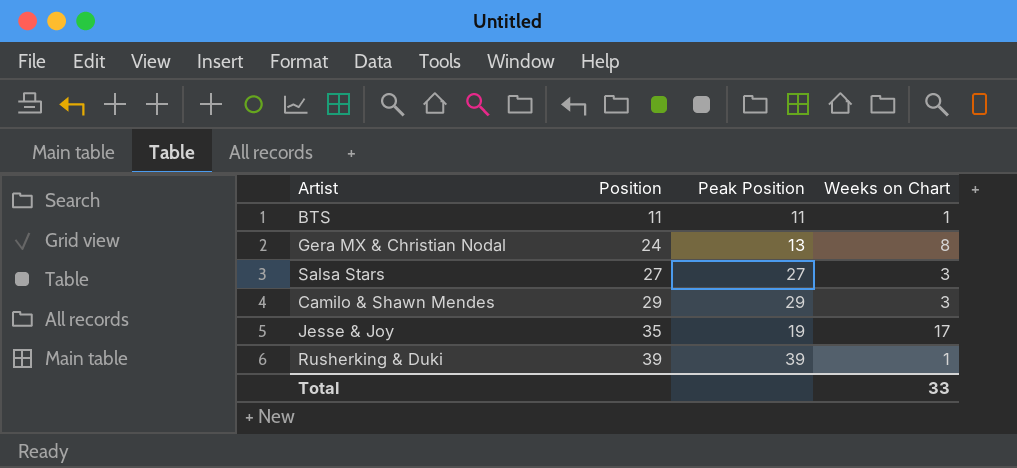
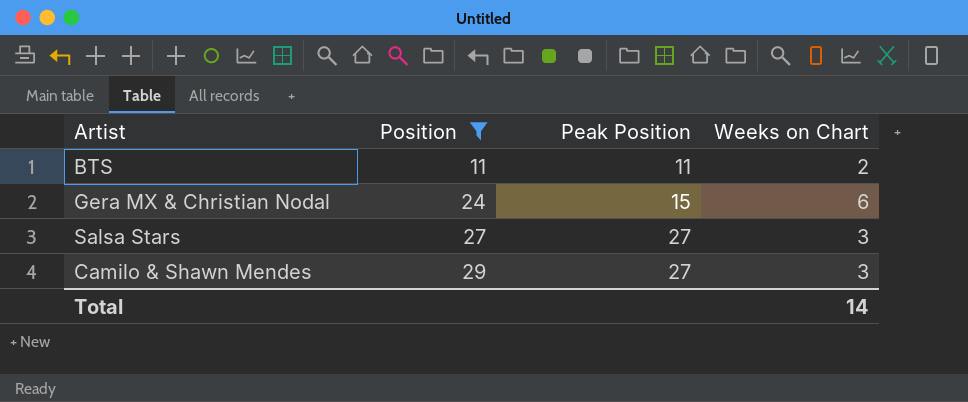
filter: none -> Position <= 29
BTS | Weeks on Chart: 1 -> 2
Gera MX & Christian Nodal | Peak Position: 13 -> 15
Gera MX & Christian Nodal | Weeks on Chart: 8 -> 6
Camilo & Shawn Mendes | Peak Position: 29 -> 27
Total | Weeks on Chart: 33 -> 14

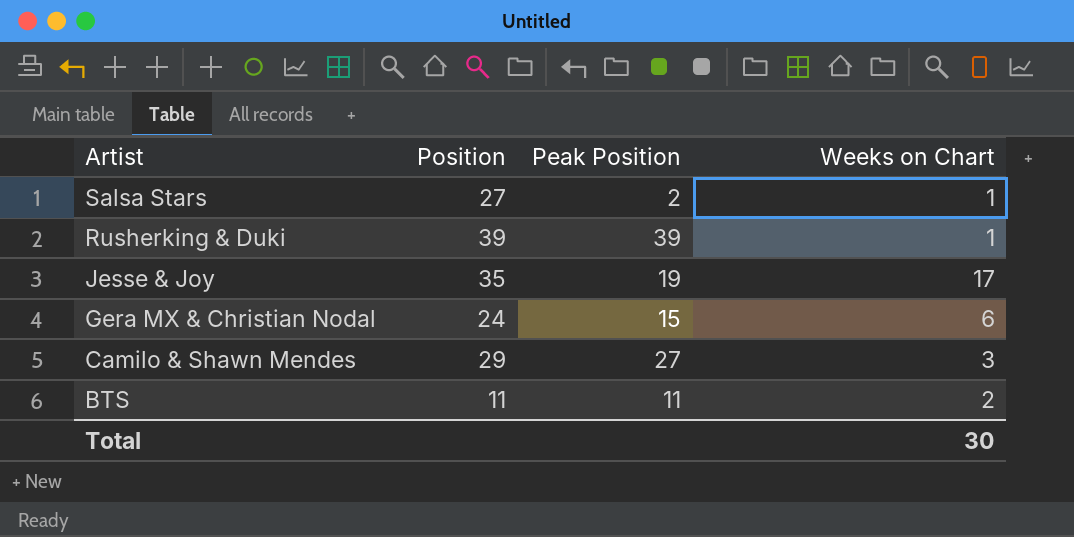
filter: Position <= 29 -> none
row order: Position ascending -> Artist descending
Salsa Stars | Peak Position: 27 -> 2
Salsa Stars | Weeks on Chart: 3 -> 1
Total | Weeks on Chart: 14 -> 30

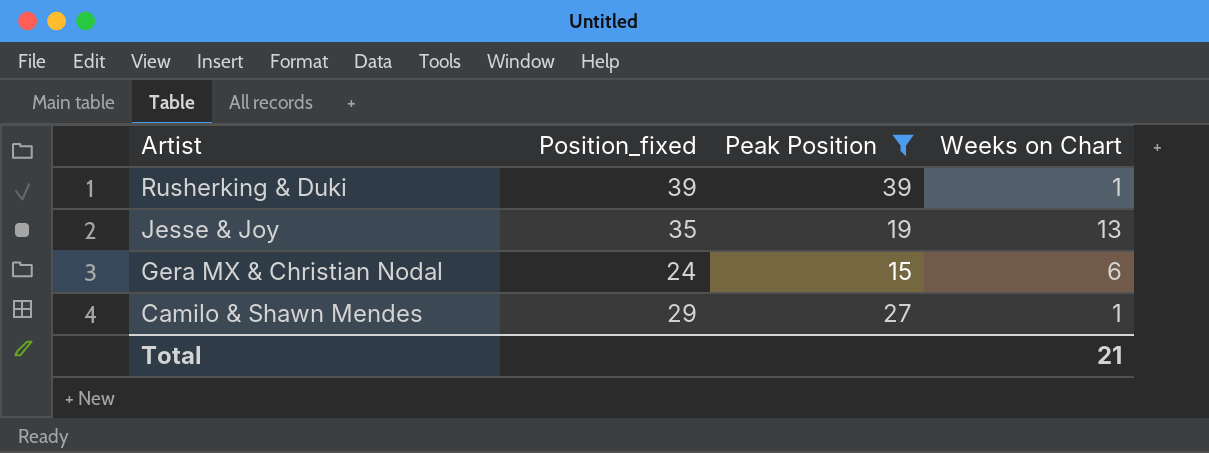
filter: none -> Peak Position >= 15
column name: Position -> Position_fixed
Jesse & Joy | Weeks on Chart: 17 -> 13
Camilo & Shawn Mendes | Weeks on Chart: 3 -> 1
Total | Weeks on Chart: 30 -> 21

